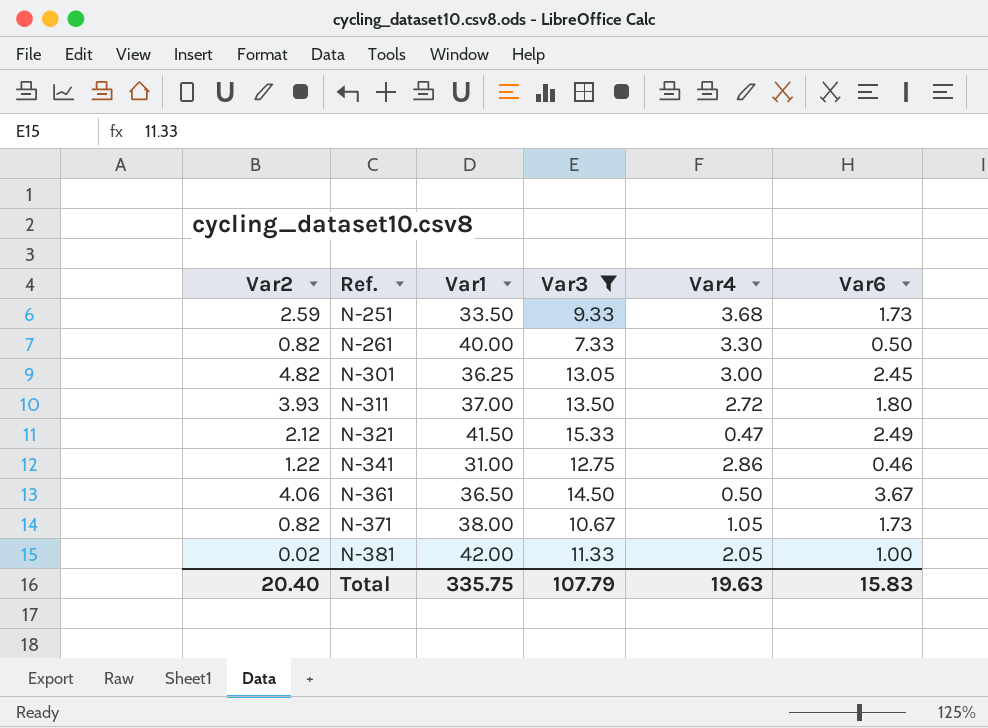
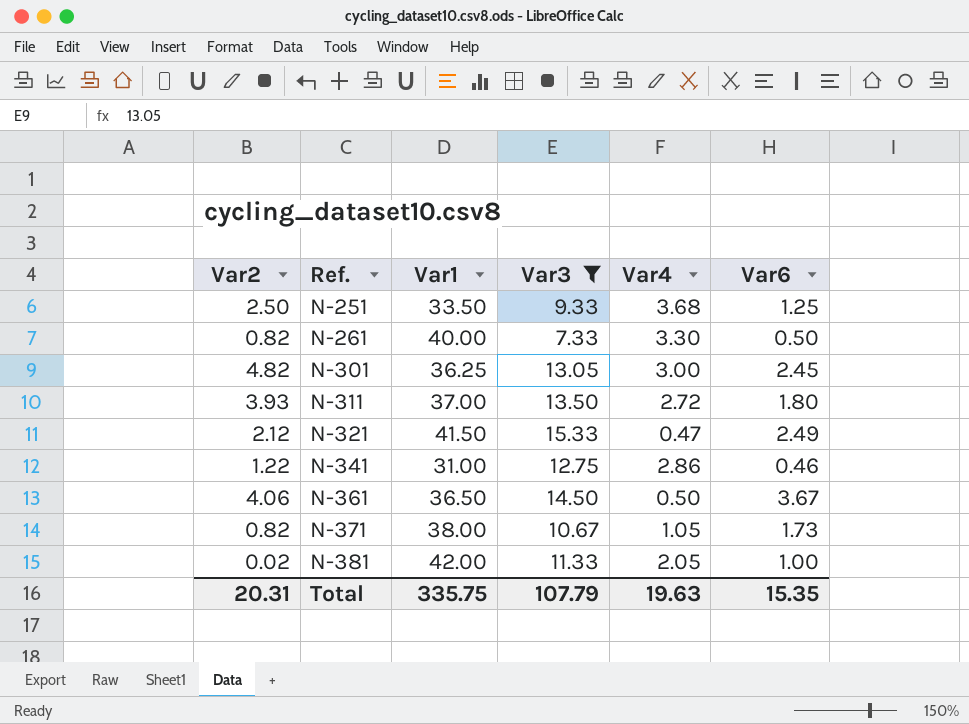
N-251 | Var2: 2.59 -> 2.50
N-251 | Var6: 1.73 -> 1.25
Total | Var2: 20.40 -> 20.31
Total | Var6: 15.83 -> 15.35

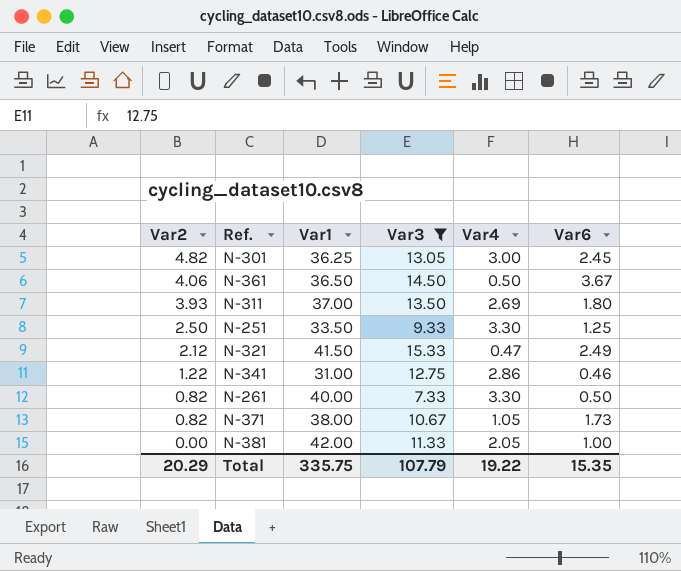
row order: Ref. ascending -> Var2 descending
N-311 | Var4: 2.72 -> 2.69
N-251 | Var4: 3.68 -> 3.30
N-381 | Var2: 0.02 -> 0.00
Total | Var2: 20.31 -> 20.29
Total | Var4: 19.63 -> 19.22

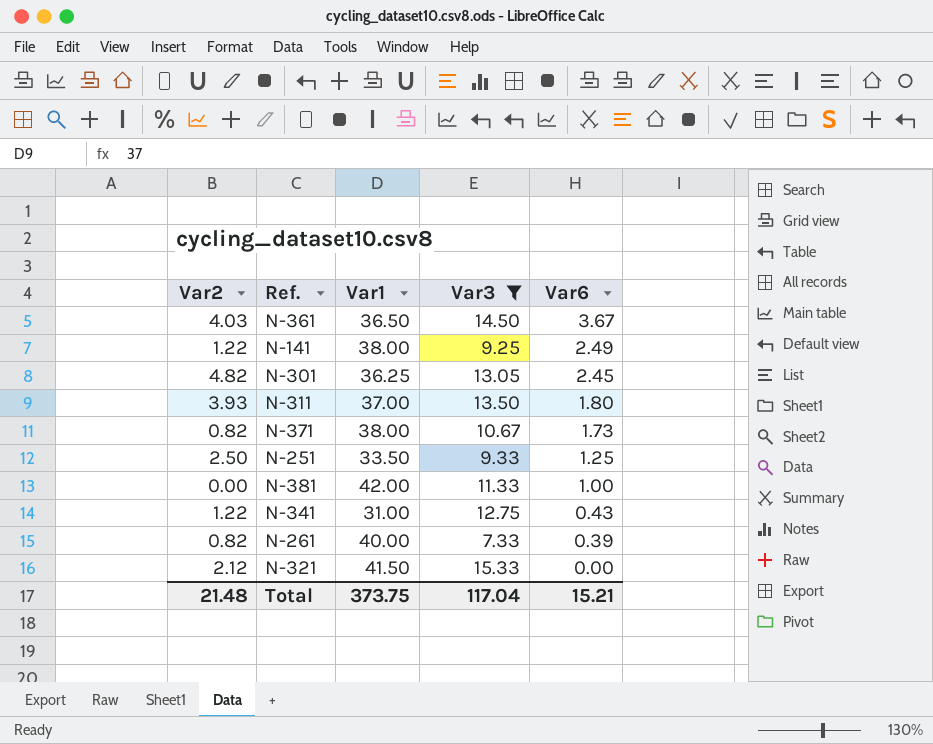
row order: Var2 descending -> Var6 descending
column Var4 | position: 5 -> none
N-361 | Var2: 4.06 -> 4.03
row N-141: none -> 1.22 | 38.00 | 9.25 | 2.49
N-341 | Var6: 0.46 -> 0.43
N-261 | Var6: 0.50 -> 0.39
N-321 | Var6: 2.49 -> 0.00
Total | Var2: 20.29 -> 21.48
Total | Var1: 335.75 -> 373.75
Total | Var3: 107.79 -> 117.04
Total | Var6: 15.35 -> 15.21

